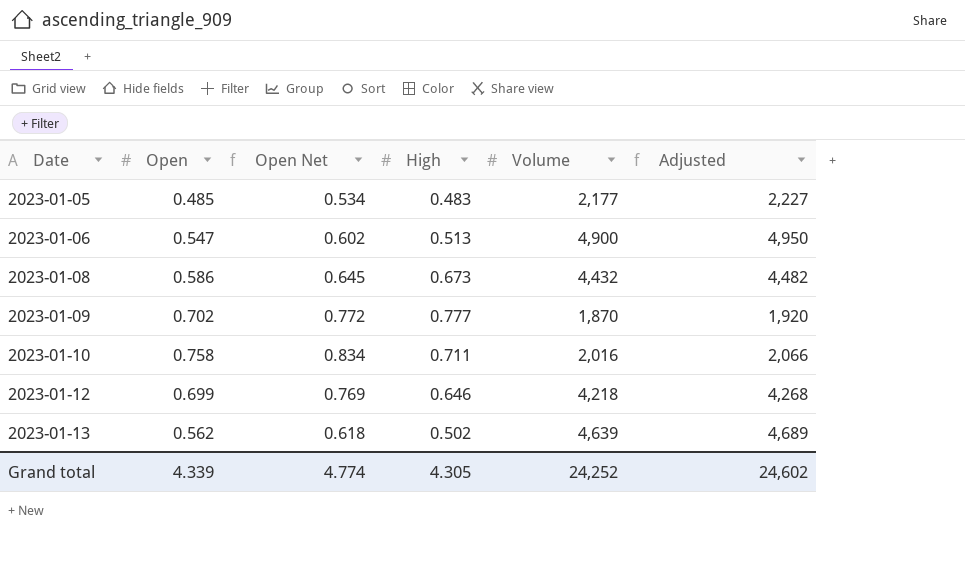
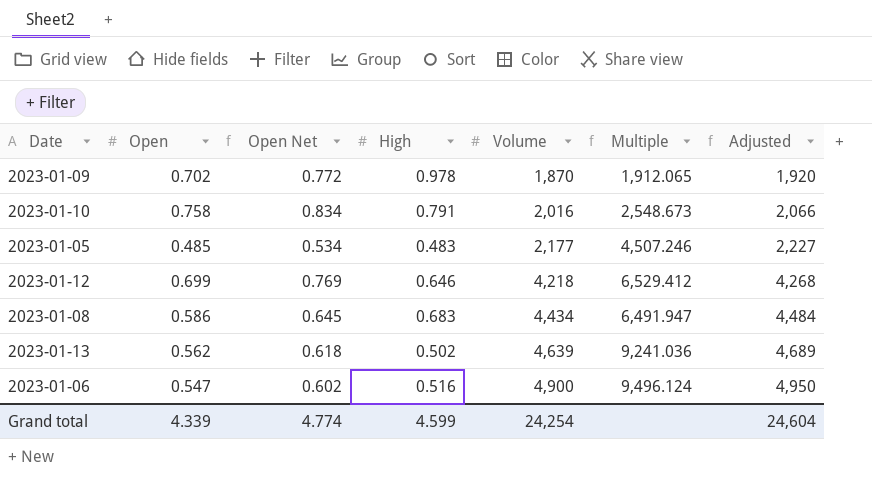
row order: Date ascending -> Volume ascending
column Multiple | formula: none -> [Volume] / [High]
2023-01-09 | High: 0.777 -> 0.978
2023-01-10 | High: 0.711 -> 0.791
2023-01-08 | High: 0.673 -> 0.683
2023-01-08 | Volume: 4,432 -> 4,434
2023-01-08 | Adjusted: 4,482 -> 4,484
2023-01-06 | High: 0.513 -> 0.516
Grand total | High: 4.305 -> 4.599
Grand total | Volume: 24,252 -> 24,254
Grand total | Adjusted: 24,602 -> 24,604

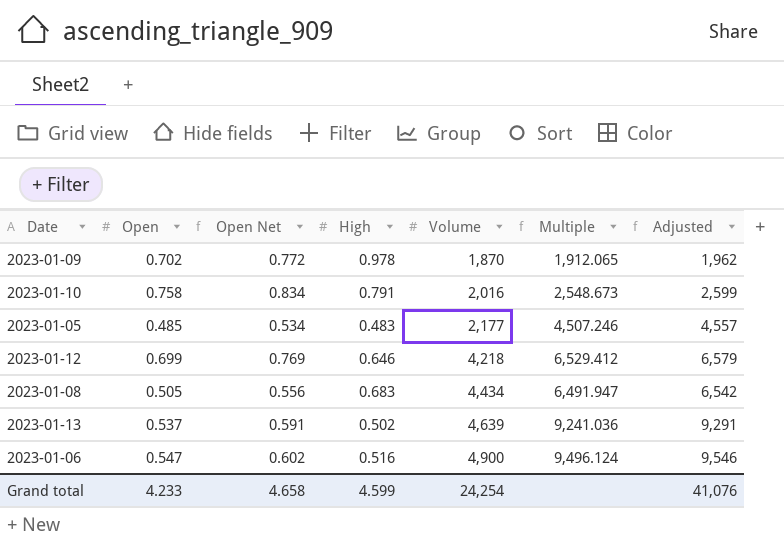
column Adjusted | formula: [Volume] + 50 -> [Multiple] + 50
2023-01-08 | Open: 0.586 -> 0.505
2023-01-08 | Open Net: 0.645 -> 0.556
2023-01-13 | Open: 0.562 -> 0.537
2023-01-13 | Open Net: 0.618 -> 0.591
Grand total | Open: 4.339 -> 4.233
Grand total | Open Net: 4.774 -> 4.658
Grand total | Adjusted: 24,604 -> 41,076

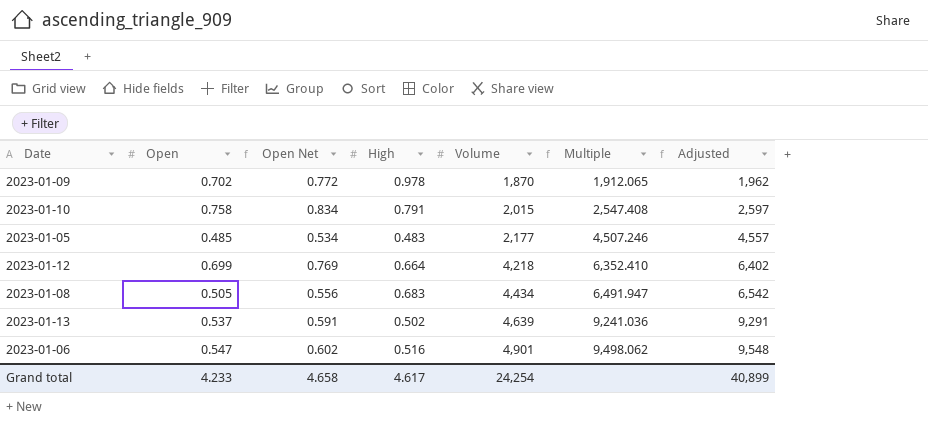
2023-01-10 | Volume: 2,016 -> 2,015
2023-01-10 | Multiple: 2,548.673 -> 2,547.408
2023-01-10 | Adjusted: 2,599 -> 2,597
2023-01-12 | High: 0.646 -> 0.664
2023-01-12 | Multiple: 6,529.412 -> 6,352.410
2023-01-12 | Adjusted: 6,579 -> 6,402
2023-01-06 | Volume: 4,900 -> 4,901
2023-01-06 | Multiple: 9,496.124 -> 9,498.062
2023-01-06 | Adjusted: 9,546 -> 9,548
Grand total | High: 4.599 -> 4.617
Grand total | Adjusted: 41,076 -> 40,899

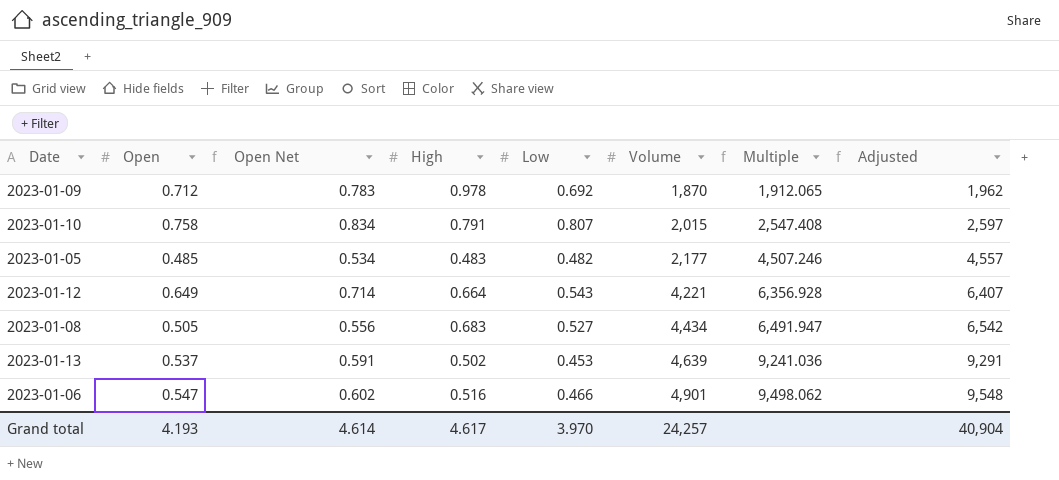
column Low | position: none -> 5
2023-01-09 | Open: 0.702 -> 0.712
2023-01-09 | Open Net: 0.772 -> 0.783
2023-01-12 | Open: 0.699 -> 0.649
2023-01-12 | Open Net: 0.769 -> 0.714
2023-01-12 | Volume: 4,218 -> 4,221
2023-01-12 | Multiple: 6,352.410 -> 6,356.928
2023-01-12 | Adjusted: 6,402 -> 6,407
Grand total | Open: 4.233 -> 4.193
Grand total | Open Net: 4.658 -> 4.614
Grand total | Volume: 24,254 -> 24,257
Grand total | Adjusted: 40,899 -> 40,904

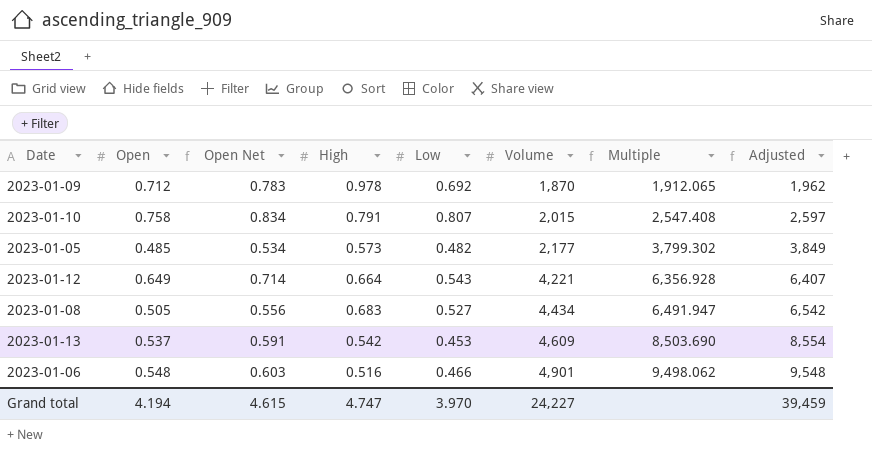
2023-01-05 | High: 0.483 -> 0.573
2023-01-05 | Multiple: 4,507.246 -> 3,799.302
2023-01-05 | Adjusted: 4,557 -> 3,849
2023-01-13 | High: 0.502 -> 0.542
2023-01-13 | Volume: 4,639 -> 4,609
2023-01-13 | Multiple: 9,241.036 -> 8,503.690
2023-01-13 | Adjusted: 9,291 -> 8,554
2023-01-06 | Open: 0.547 -> 0.548
2023-01-06 | Open Net: 0.602 -> 0.603
Grand total | Open: 4.193 -> 4.194
Grand total | Open Net: 4.614 -> 4.615
Grand total | High: 4.617 -> 4.747
Grand total | Volume: 24,257 -> 24,227
Grand total | Adjusted: 40,904 -> 39,459

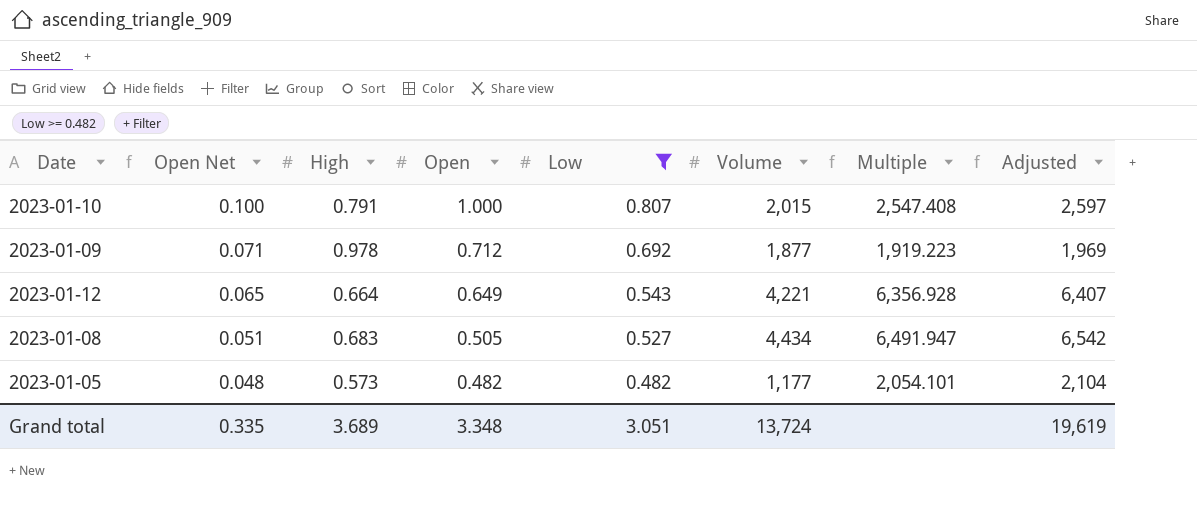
filter: none -> Low >= 0.482
row order: Volume ascending -> Open Net descending
column Open Net | formula: [Open] * 1.1 -> [Open] * 0.1
column Open | position: 2 -> 4
2023-01-10 | Open: 0.758 -> 1.000
2023-01-09 | Volume: 1,870 -> 1,877
2023-01-09 | Multiple: 1,912.065 -> 1,919.223
2023-01-09 | Adjusted: 1,962 -> 1,969
2023-01-05 | Open: 0.485 -> 0.482
2023-01-05 | Volume: 2,177 -> 1,177
2023-01-05 | Multiple: 3,799.302 -> 2,054.101
2023-01-05 | Adjusted: 3,849 -> 2,104
Grand total | Open Net: 4.615 -> 0.335
Grand total | High: 4.747 -> 3.689
Grand total | Open: 4.194 -> 3.348
Grand total | Low: 3.970 -> 3.051
Grand total | Volume: 24,227 -> 13,724
Grand total | Adjusted: 39,459 -> 19,619

